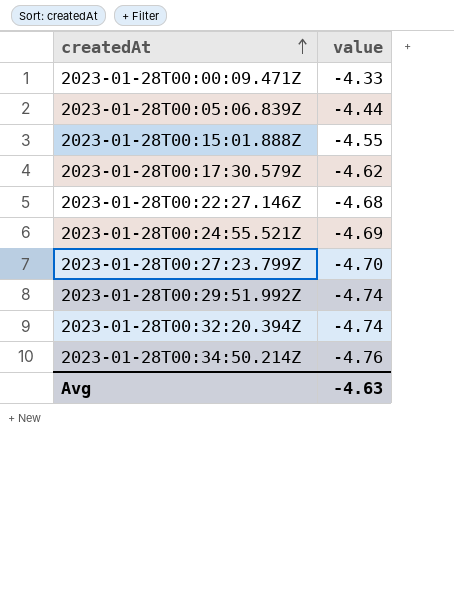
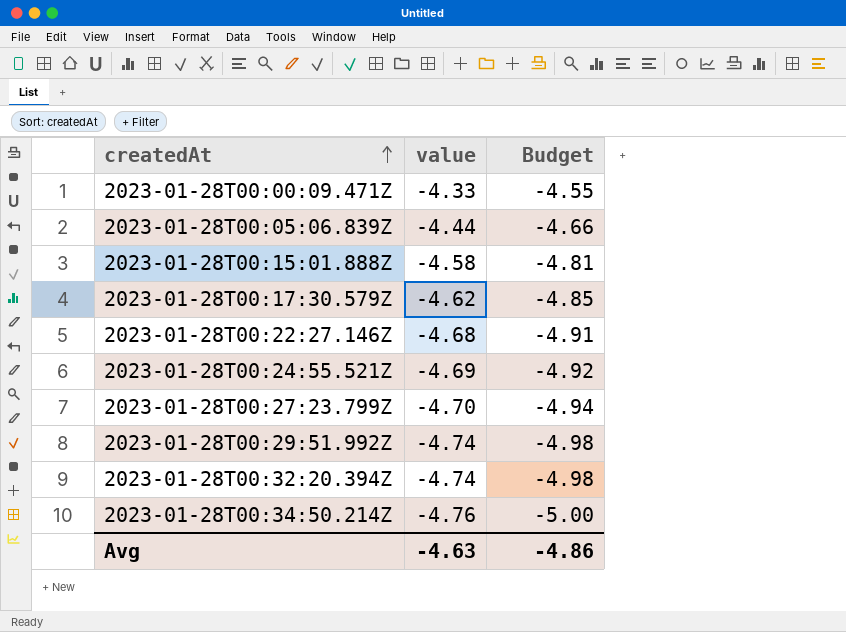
column Budget | formula: none -> [value] * 1.05
2023-01-28T00:15:01.888Z | value: -4.55 -> -4.58

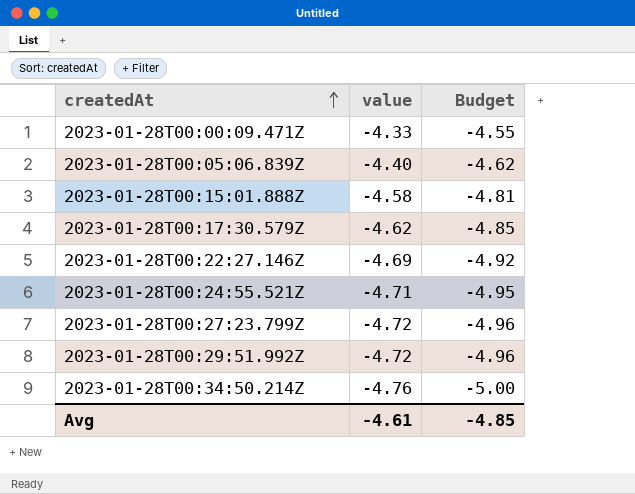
row 2023-01-28T00:32:20.394Z: -4.74 | -4.98 -> none
2023-01-28T00:05:06.839Z | value: -4.44 -> -4.40
2023-01-28T00:05:06.839Z | Budget: -4.66 -> -4.62
2023-01-28T00:22:27.146Z | value: -4.68 -> -4.69
2023-01-28T00:22:27.146Z | Budget: -4.91 -> -4.92
2023-01-28T00:24:55.521Z | value: -4.69 -> -4.71
2023-01-28T00:24:55.521Z | Budget: -4.92 -> -4.95
2023-01-28T00:27:23.799Z | value: -4.70 -> -4.72
2023-01-28T00:27:23.799Z | Budget: -4.94 -> -4.96
2023-01-28T00:29:51.992Z | value: -4.74 -> -4.72
2023-01-28T00:29:51.992Z | Budget: -4.98 -> -4.96
Avg | value: -4.63 -> -4.61
Avg | Budget: -4.86 -> -4.85

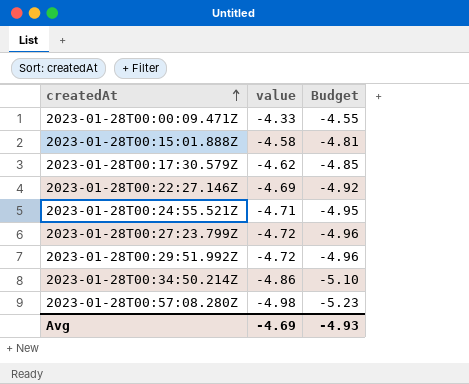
row 2023-01-28T00:05:06.839Z: -4.40 | -4.62 -> none
2023-01-28T00:34:50.214Z | value: -4.76 -> -4.86
2023-01-28T00:34:50.214Z | Budget: -5.00 -> -5.10
row 2023-01-28T00:57:08.280Z: none -> -4.98 | -5.23
Avg | value: -4.61 -> -4.69
Avg | Budget: -4.85 -> -4.93

